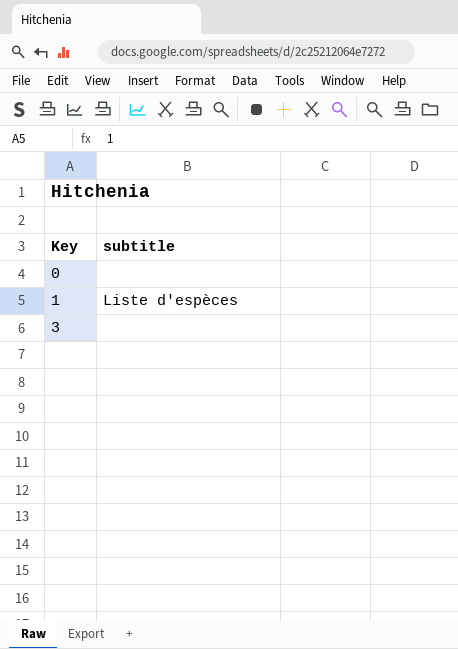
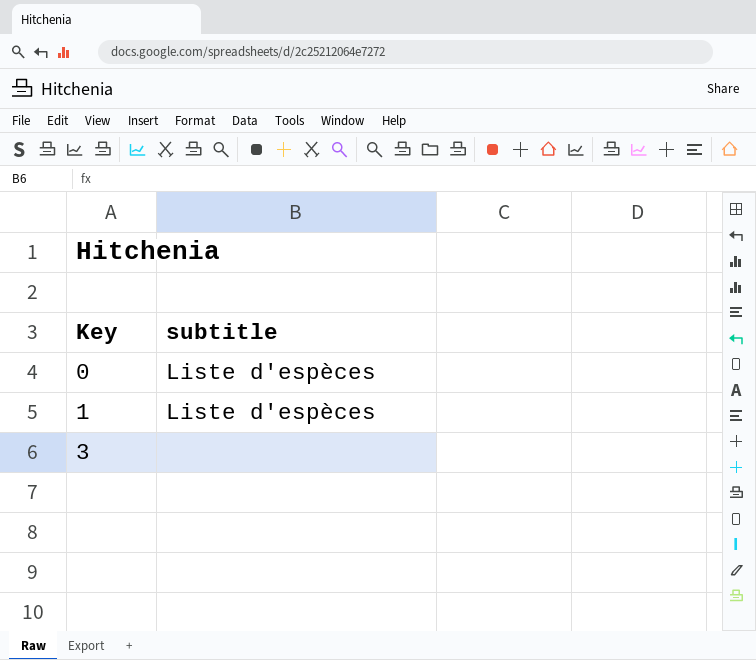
0 | subtitle: none -> Liste d'espèces

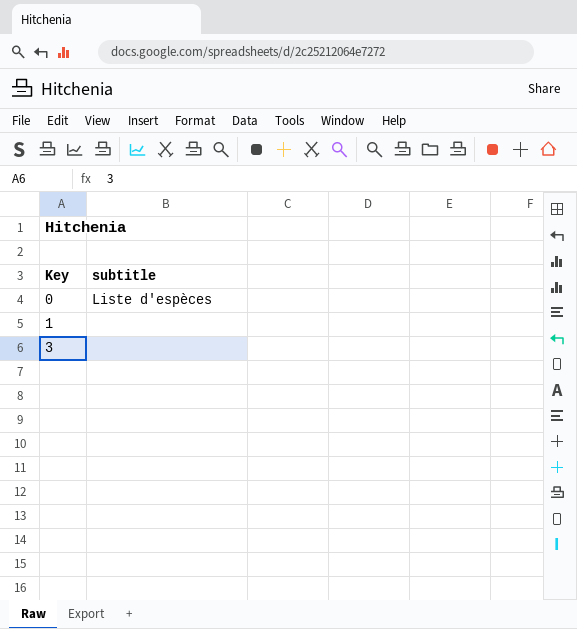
1 | subtitle: Liste d'espèces -> none

